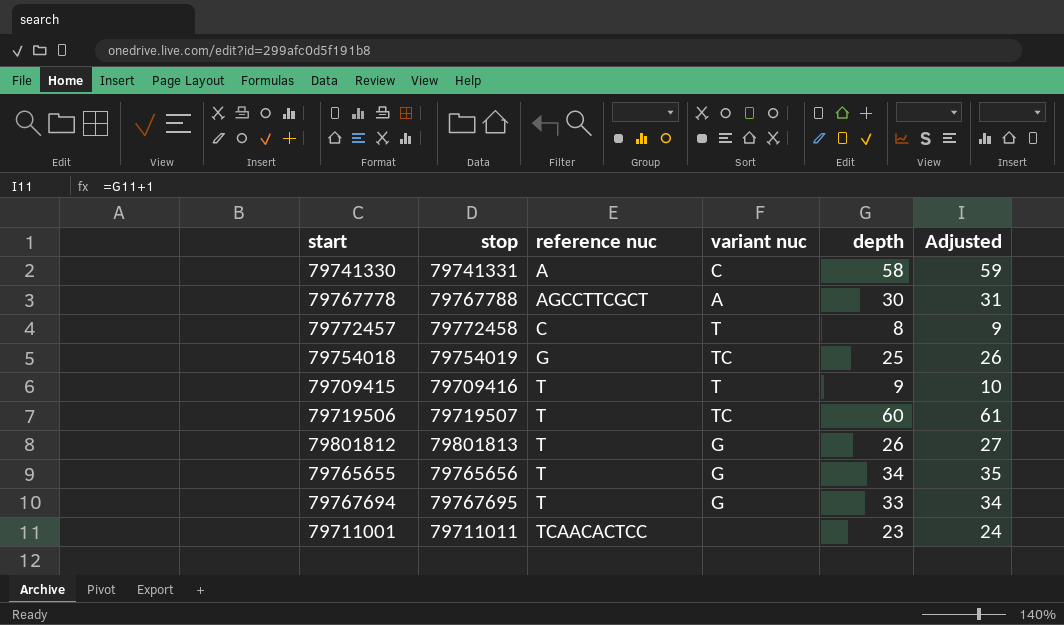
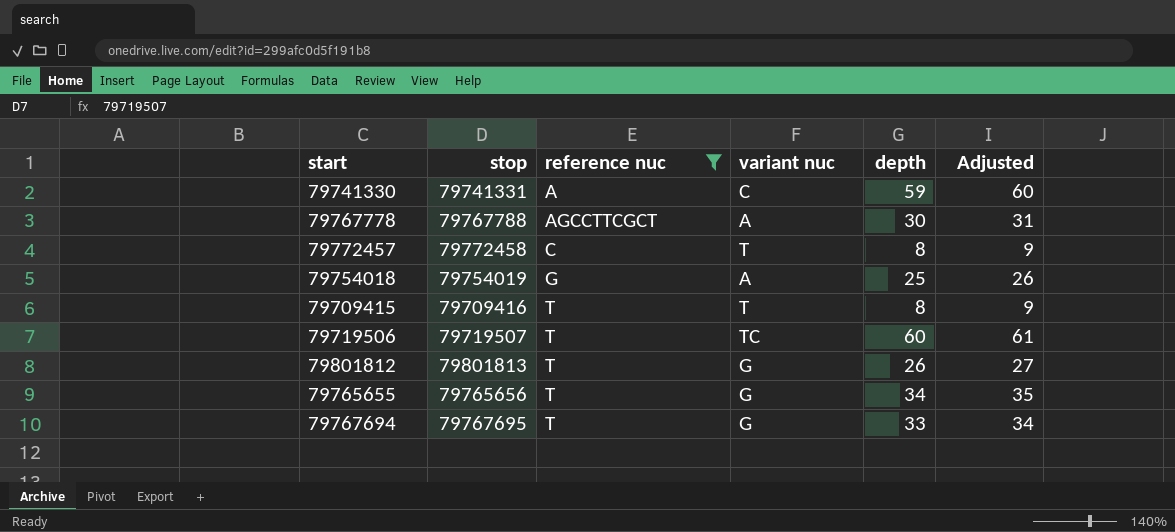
filter: none -> reference nuc != TCAACACTCC
79741330 | depth: 58 -> 59
79741330 | Adjusted: 59 -> 60
79754018 | variant nuc: TC -> A
79709415 | depth: 9 -> 8
79709415 | Adjusted: 10 -> 9

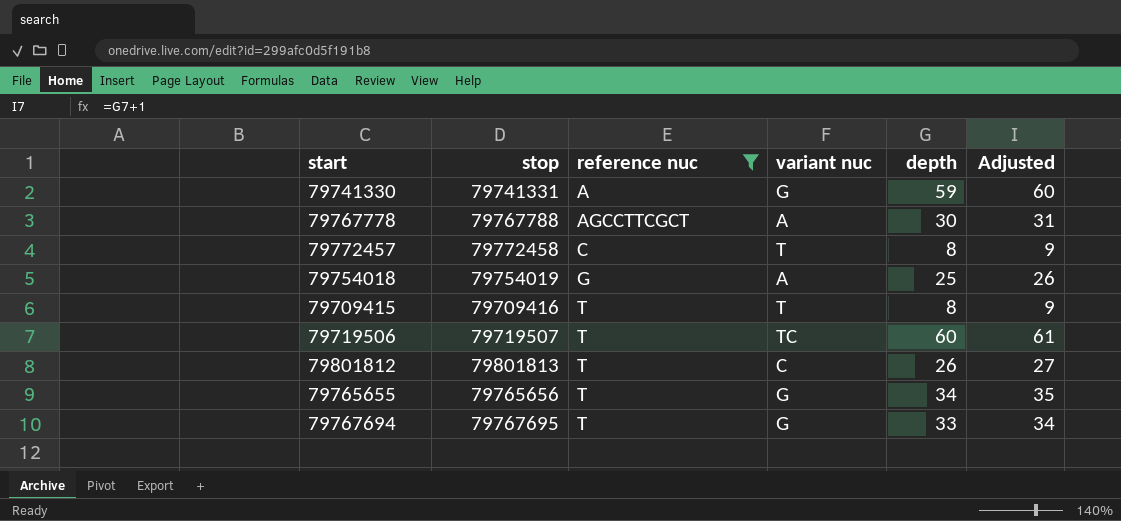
79741330 | variant nuc: C -> G
79801812 | variant nuc: G -> C

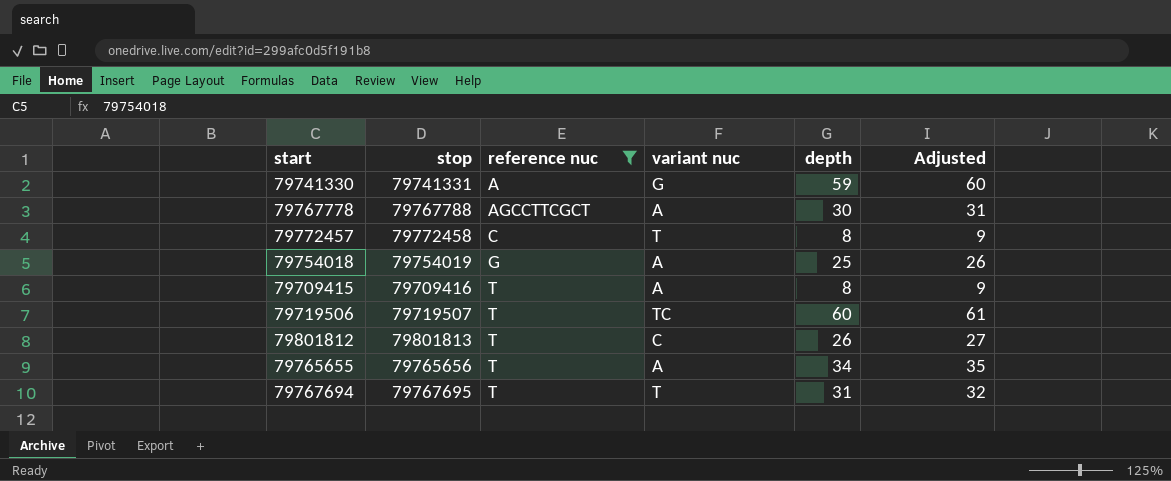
79709415 | variant nuc: T -> A
79765655 | variant nuc: G -> A
79767694 | variant nuc: G -> T
79767694 | depth: 33 -> 31
79767694 | Adjusted: 34 -> 32

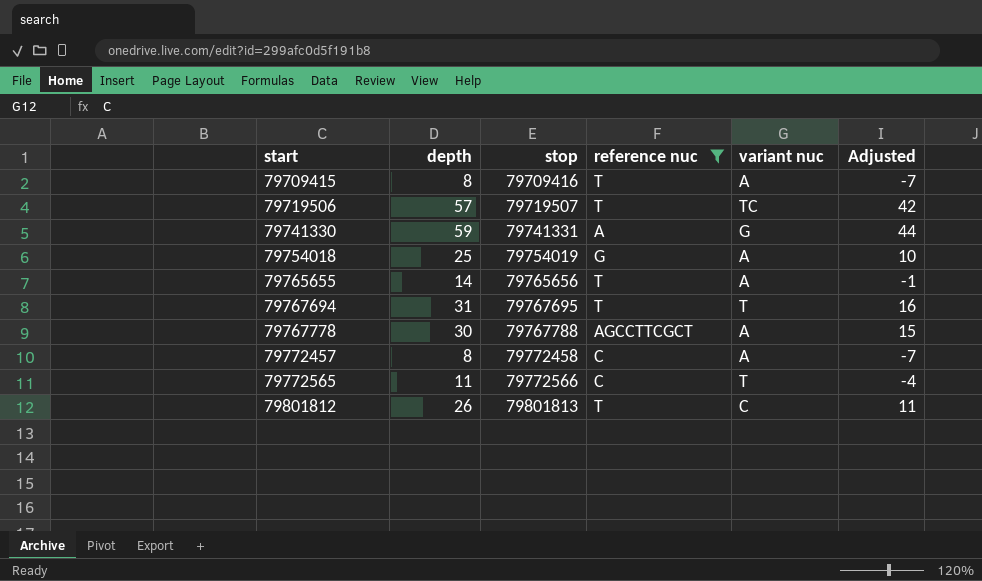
row order: reference nuc ascending -> start ascending
column depth | position: 5 -> 2
column Adjusted | formula: [depth] + 1 -> [depth] - 15
79719506 | depth: 60 -> 57
79765655 | depth: 34 -> 14
79772457 | variant nuc: T -> A
row 79772565: none -> 11 | 79772566 | C | T | -4

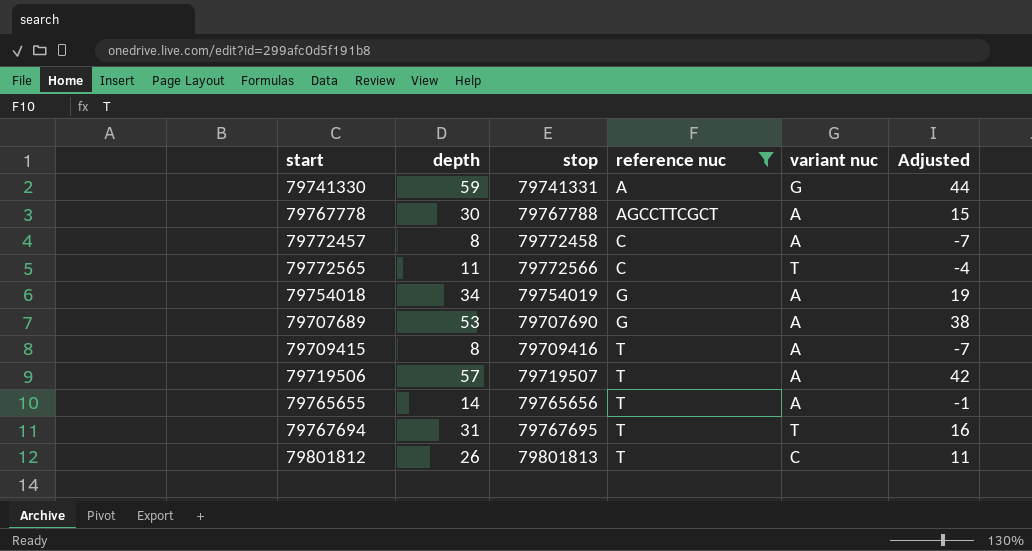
row order: start ascending -> reference nuc ascending
79754018 | depth: 25 -> 34
79754018 | Adjusted: 10 -> 19
row 79707689: none -> 53 | 79707690 | G | A | 38
79719506 | variant nuc: TC -> A

